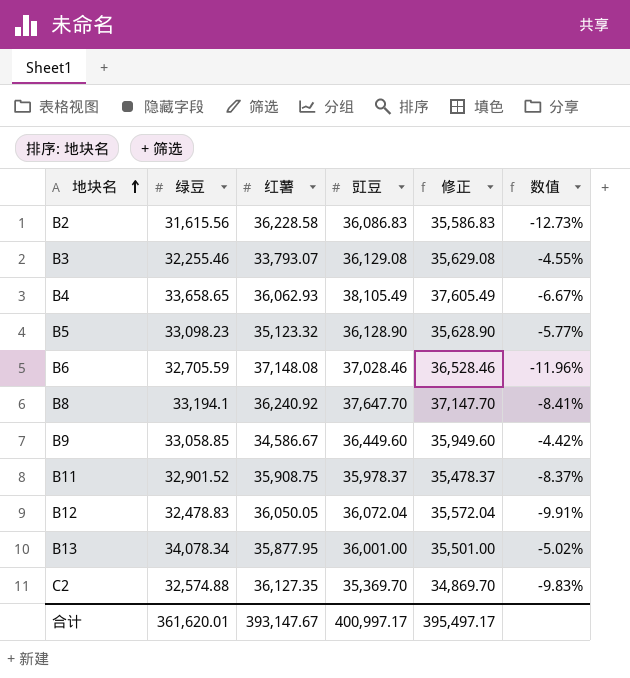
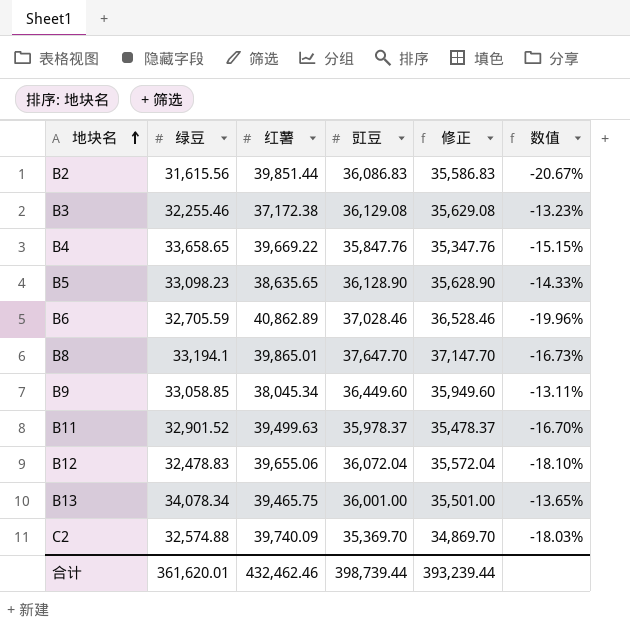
B2 | 红薯: 36,228.58 -> 39,851.44
B2 | 数值: -12.73% -> -20.67%
B3 | 红薯: 33,793.07 -> 37,172.38
B3 | 数值: -4.55% -> -13.23%
B4 | 红薯: 36,062.93 -> 39,669.22
B4 | 豇豆: 38,105.49 -> 35,847.76
B4 | 修正: 37,605.49 -> 35,347.76
B4 | 数值: -6.67% -> -15.15%
B5 | 红薯: 35,123.32 -> 38,635.65
B5 | 数值: -5.77% -> -14.33%
B6 | 红薯: 37,148.08 -> 40,862.89
B6 | 数值: -11.96% -> -19.96%
B8 | 红薯: 36,240.92 -> 39,865.01
B8 | 数值: -8.41% -> -16.73%
B9 | 红薯: 34,586.67 -> 38,045.34
B9 | 数值: -4.42% -> -13.11%
B11 | 红薯: 35,908.75 -> 39,499.63
B11 | 数值: -8.37% -> -16.70%
B12 | 红薯: 36,050.05 -> 39,655.06
B12 | 数值: -9.91% -> -18.10%
B13 | 红薯: 35,877.95 -> 39,465.75
B13 | 数值: -5.02% -> -13.65%
C2 | 红薯: 36,127.35 -> 39,740.09
C2 | 数值: -9.83% -> -18.03%
合计 | 红薯: 393,147.67 -> 432,462.46
合计 | 豇豆: 400,997.17 -> 398,739.44
合计 | 修正: 395,497.17 -> 393,239.44

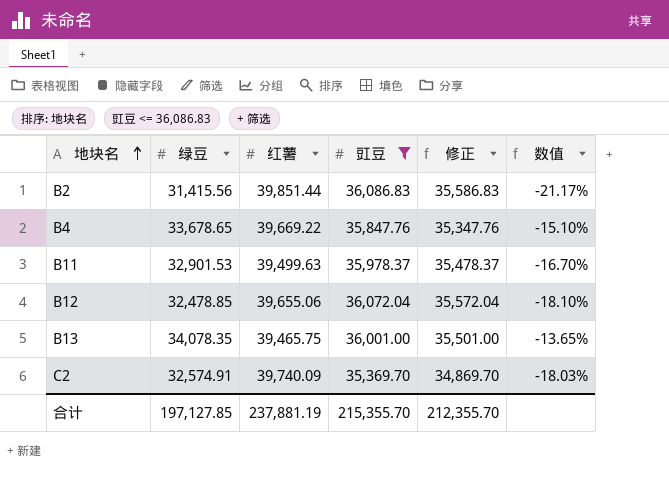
filter: none -> 豇豆 <= 36,086.83
B2 | 绿豆: 31,615.56 -> 31,415.56
B2 | 数值: -20.67% -> -21.17%
B4 | 绿豆: 33,658.65 -> 33,678.65
B4 | 数值: -15.15% -> -15.10%
B11 | 绿豆: 32,901.52 -> 32,901.53
B12 | 绿豆: 32,478.83 -> 32,478.85
B13 | 绿豆: 34,078.34 -> 34,078.35
C2 | 绿豆: 32,574.88 -> 32,574.91
合计 | 绿豆: 361,620.01 -> 197,127.85
合计 | 红薯: 432,462.46 -> 237,881.19
合计 | 豇豆: 398,739.44 -> 215,355.70
合计 | 修正: 393,239.44 -> 212,355.70

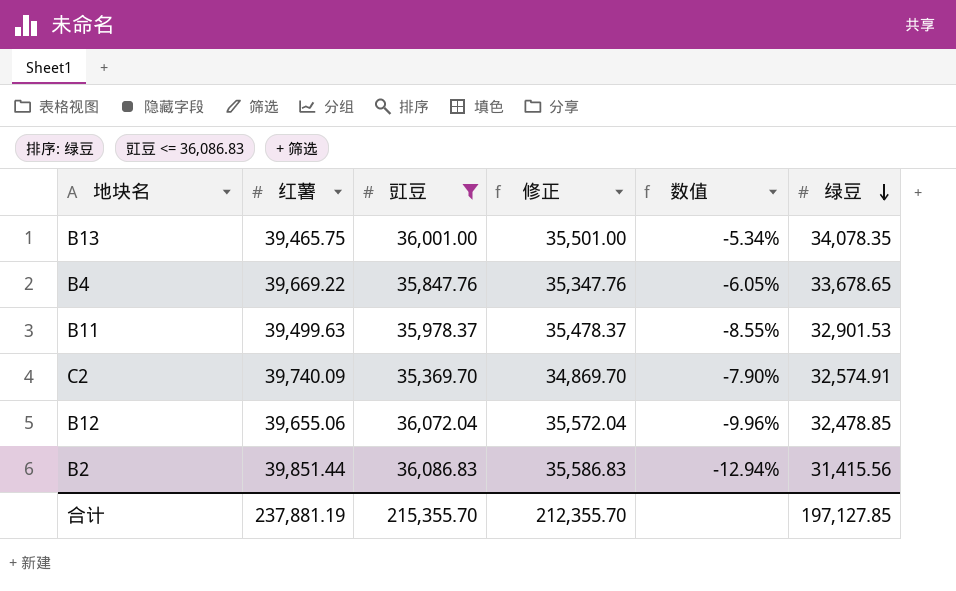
row order: 地块名 ascending -> 绿豆 descending
column 数值 | formula: ([绿豆] - [红薯]) / [红薯] -> ([绿豆] - [豇豆]) / [豇豆]
column 绿豆 | position: 2 -> 6

